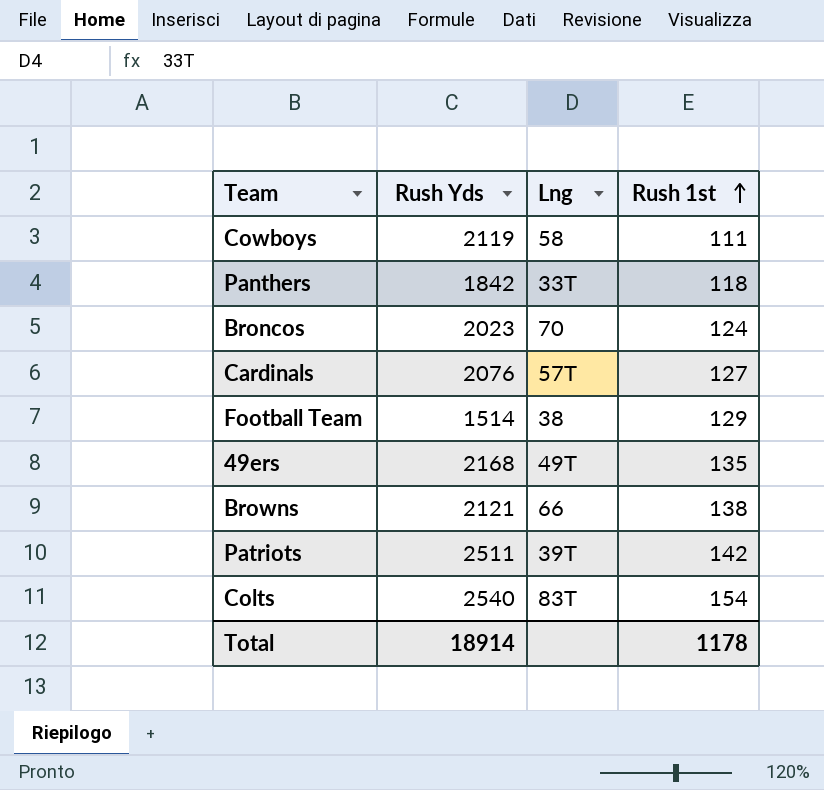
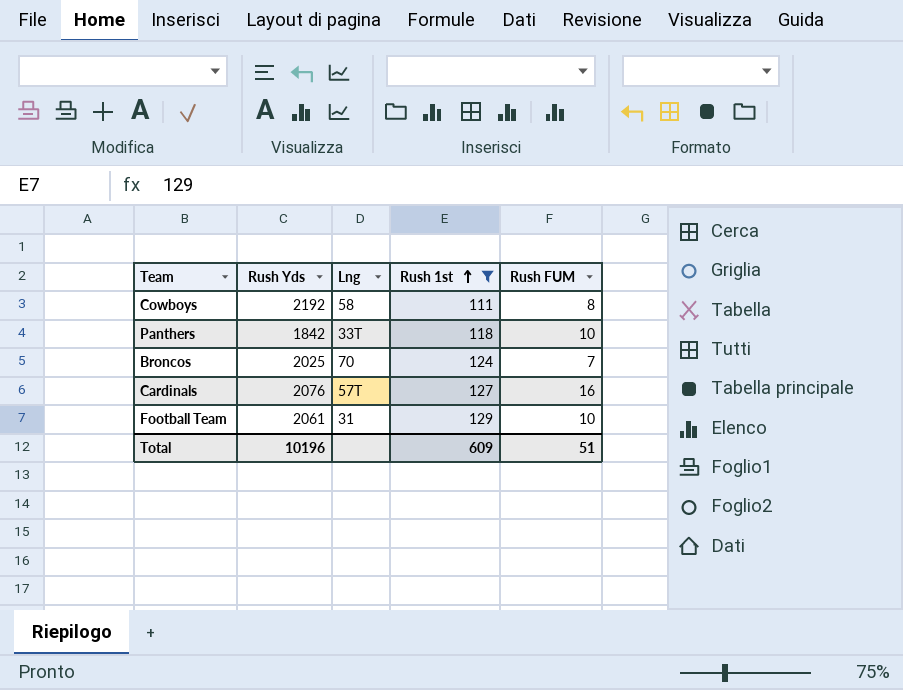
filter: none -> Rush 1st <= 129
column Rush FUM | position: none -> 5
Cowboys | Rush Yds: 2119 -> 2192
Broncos | Rush Yds: 2023 -> 2025
Football Team | Rush Yds: 1514 -> 2061
Football Team | Lng: 38 -> 31
Total | Rush Yds: 18914 -> 10196
Total | Rush 1st: 1178 -> 609

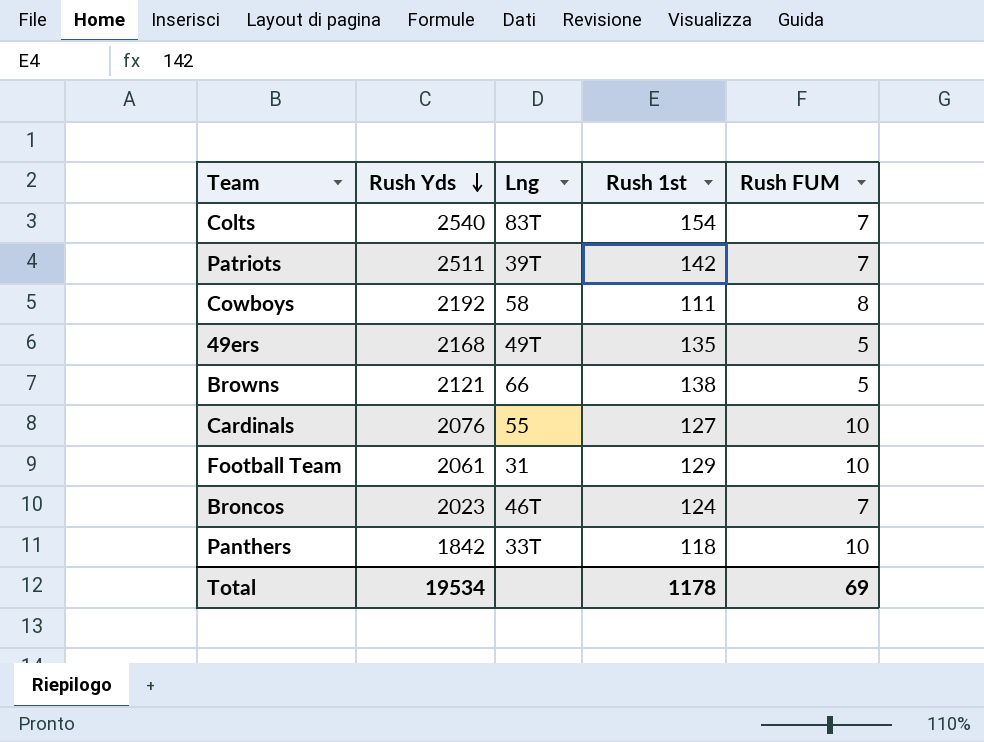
filter: Rush 1st <= 129 -> none
row order: Rush 1st ascending -> Rush Yds descending
Cardinals | Lng: 57T -> 55
Cardinals | Rush FUM: 16 -> 10
Broncos | Rush Yds: 2025 -> 2023
Broncos | Lng: 70 -> 46T
Total | Rush Yds: 10196 -> 19534
Total | Rush 1st: 609 -> 1178
Total | Rush FUM: 51 -> 69

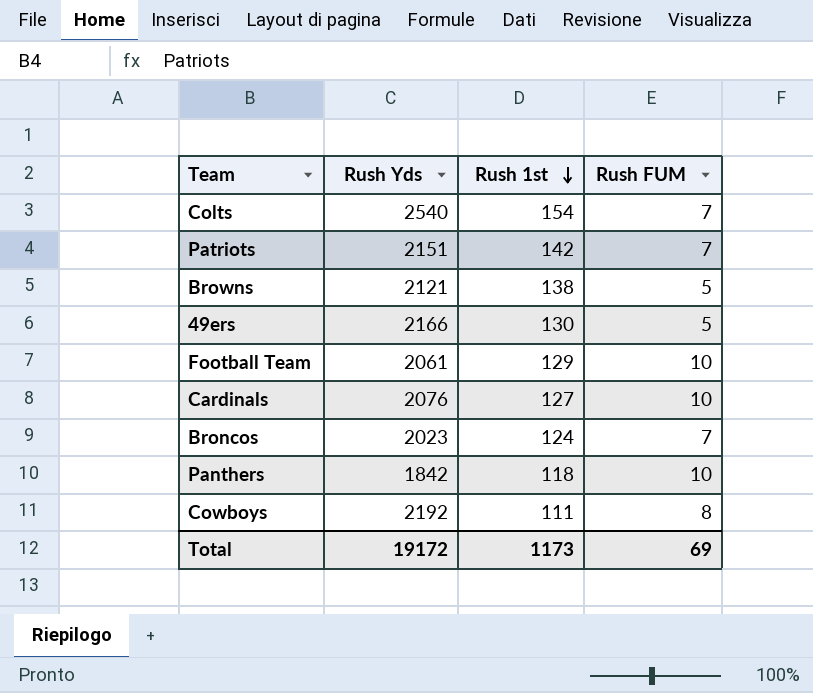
row order: Rush Yds descending -> Rush 1st descending
column Lng | position: 3 -> none
Patriots | Rush Yds: 2511 -> 2151
49ers | Rush Yds: 2168 -> 2166
49ers | Rush 1st: 135 -> 130
Total | Rush Yds: 19534 -> 19172
Total | Rush 1st: 1178 -> 1173

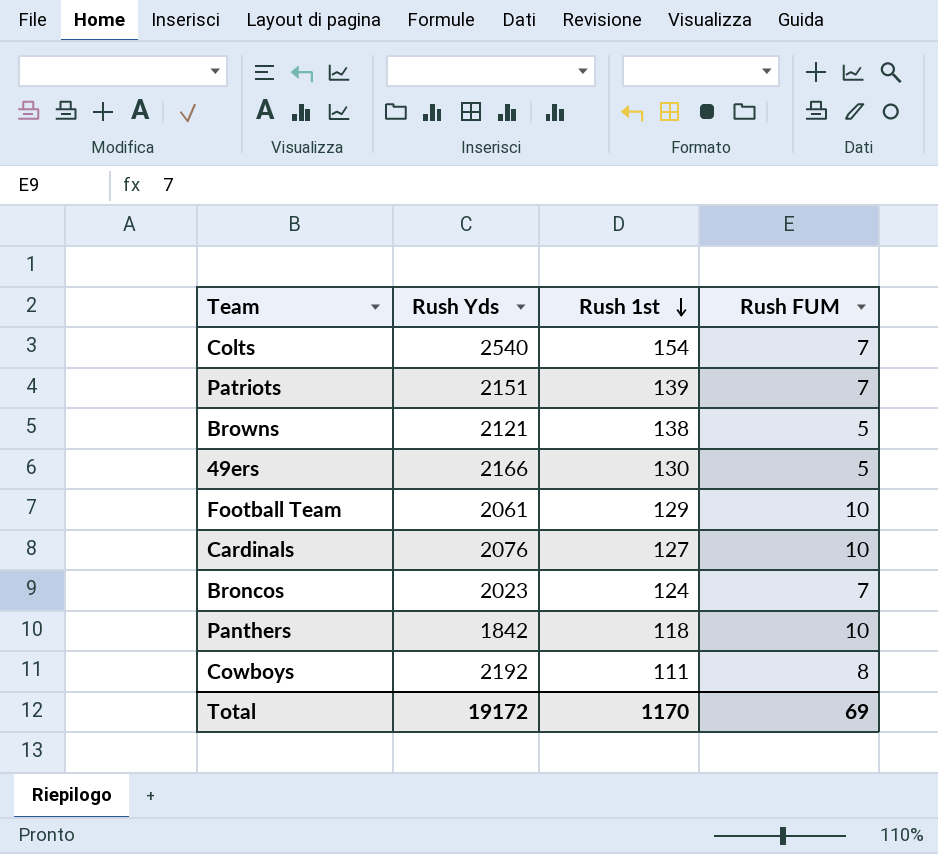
Patriots | Rush 1st: 142 -> 139
Total | Rush 1st: 1173 -> 1170

